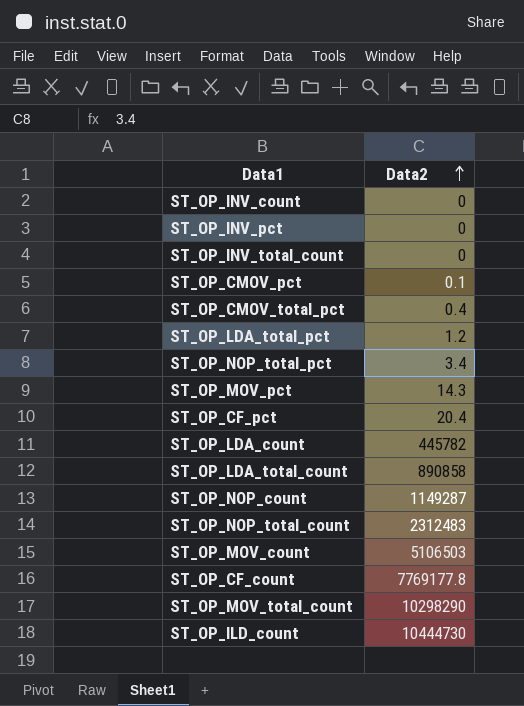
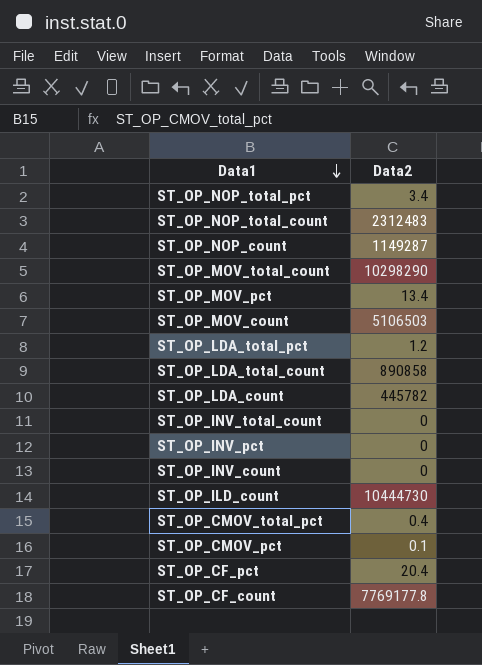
row order: Data2 ascending -> Data1 descending
ST_OP_MOV_pct | Data2: 14.3 -> 13.4

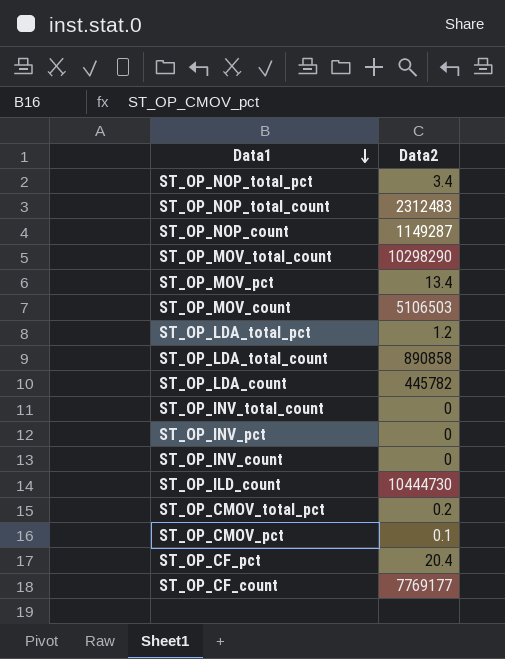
ST_OP_CMOV_total_pct | Data2: 0.4 -> 0.2
ST_OP_CF_count | Data2: 7769177.8 -> 7769177

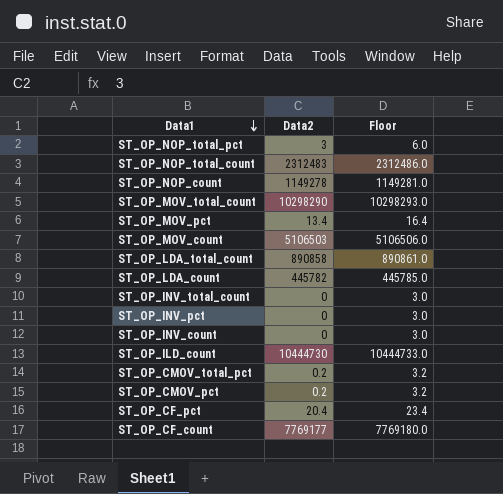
column Floor | formula: none -> [Data2] + 3
row ST_OP_LDA_total_pct: 1.2 -> none
ST_OP_NOP_total_pct | Data2: 3.4 -> 3
ST_OP_NOP_count | Data2: 1149287 -> 1149278
ST_OP_CMOV_pct | Data2: 0.1 -> 0.2

